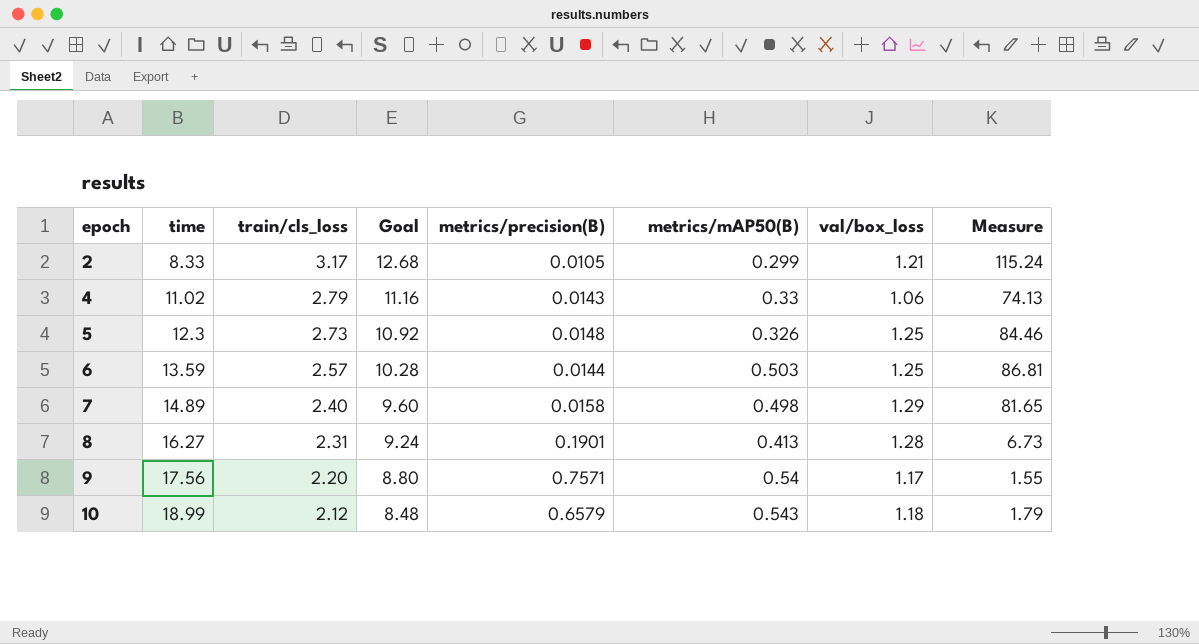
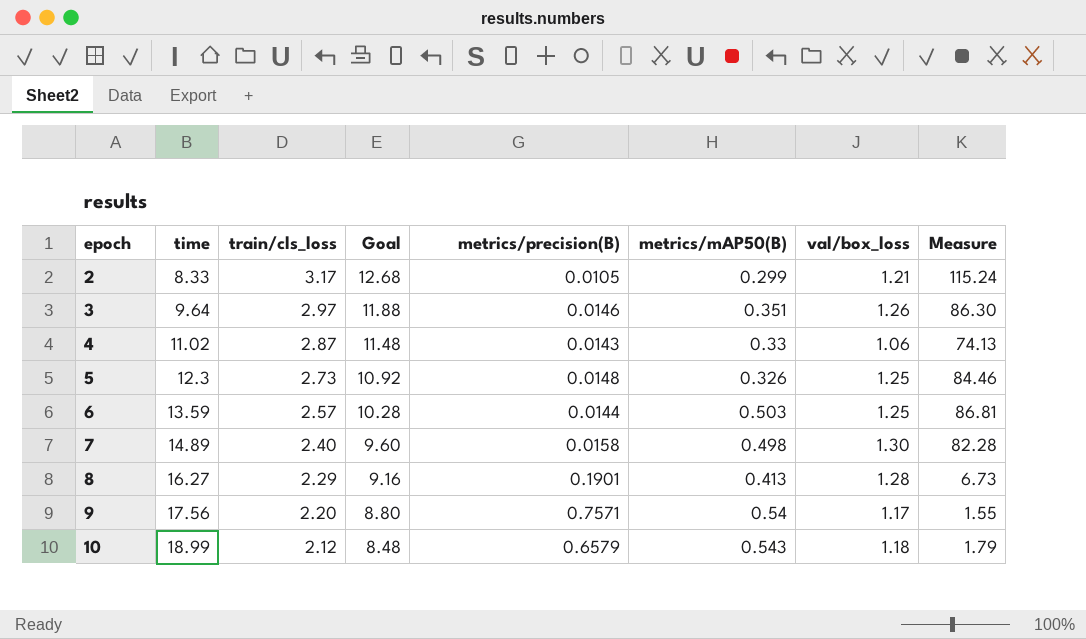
row 3: none -> 9.64 | 2.97 | 11.88 | 0.0146 | 0.351 | 1.26 | 86.30
4 | train/cls_loss: 2.79 -> 2.87
4 | Goal: 11.16 -> 11.48
7 | val/box_loss: 1.29 -> 1.30
7 | Measure: 81.65 -> 82.28
8 | train/cls_loss: 2.31 -> 2.29
8 | Goal: 9.24 -> 9.16

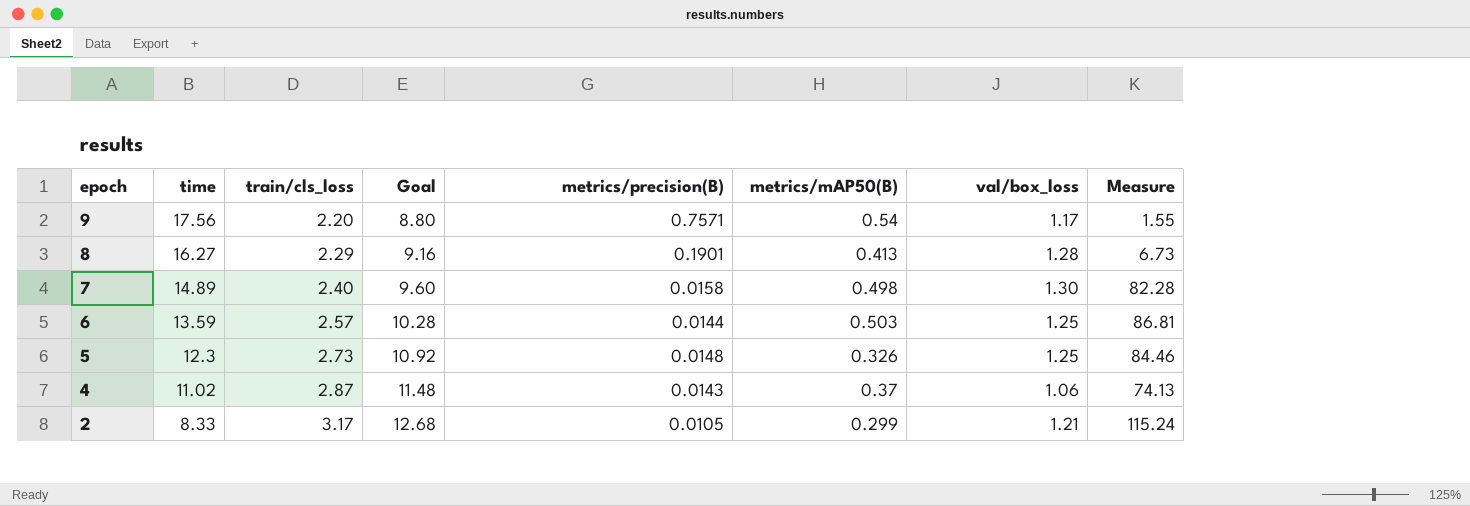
row order: epoch ascending -> epoch descending
row 3: 9.64 | 2.97 | 11.88 | 0.0146 | 0.351 | 1.26 | 86.30 -> none
row 10: 18.99 | 2.12 | 8.48 | 0.6579 | 0.543 | 1.18 | 1.79 -> none
4 | metrics/mAP50(B): 0.33 -> 0.37

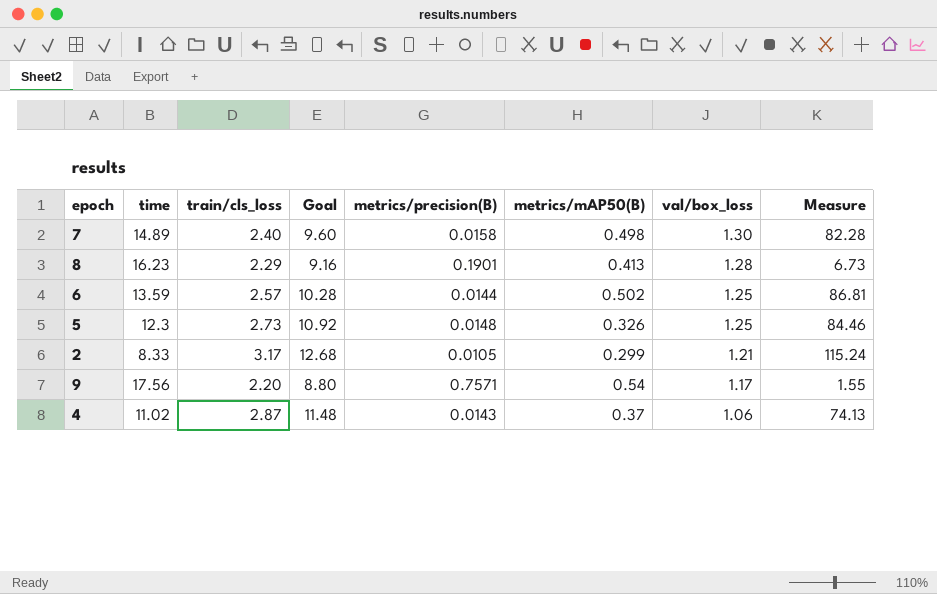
row order: epoch descending -> val/box_loss descending
8 | time: 16.27 -> 16.23
6 | metrics/mAP50(B): 0.503 -> 0.502

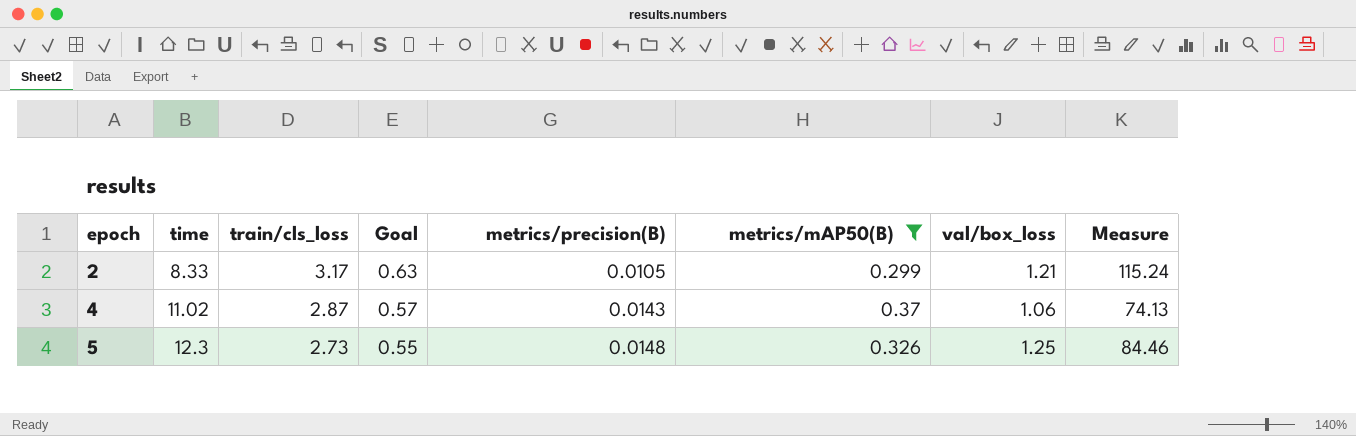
filter: none -> metrics/mAP50(B) <= 0.37
row order: val/box_loss descending -> epoch ascending
column Goal | formula: [train/cls_loss] * 4 -> [train/cls_loss] * 0.2

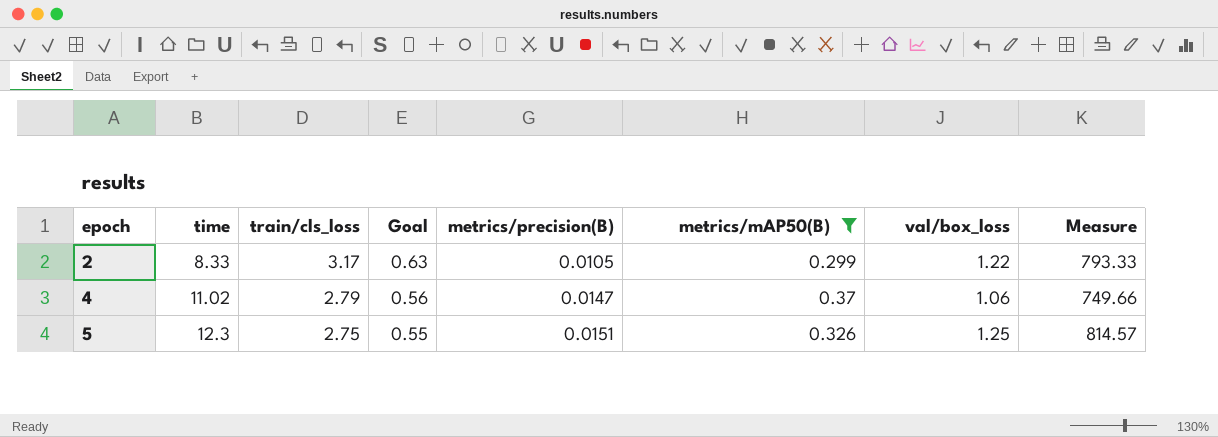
column Measure | formula: [val/box_loss] / [metrics/precision(B)] -> [time] / [metrics/precision(B)]
2 | val/box_loss: 1.21 -> 1.22
4 | train/cls_loss: 2.87 -> 2.79
4 | Goal: 0.57 -> 0.56
4 | metrics/precision(B): 0.0143 -> 0.0147
5 | train/cls_loss: 2.73 -> 2.75
5 | metrics/precision(B): 0.0148 -> 0.0151

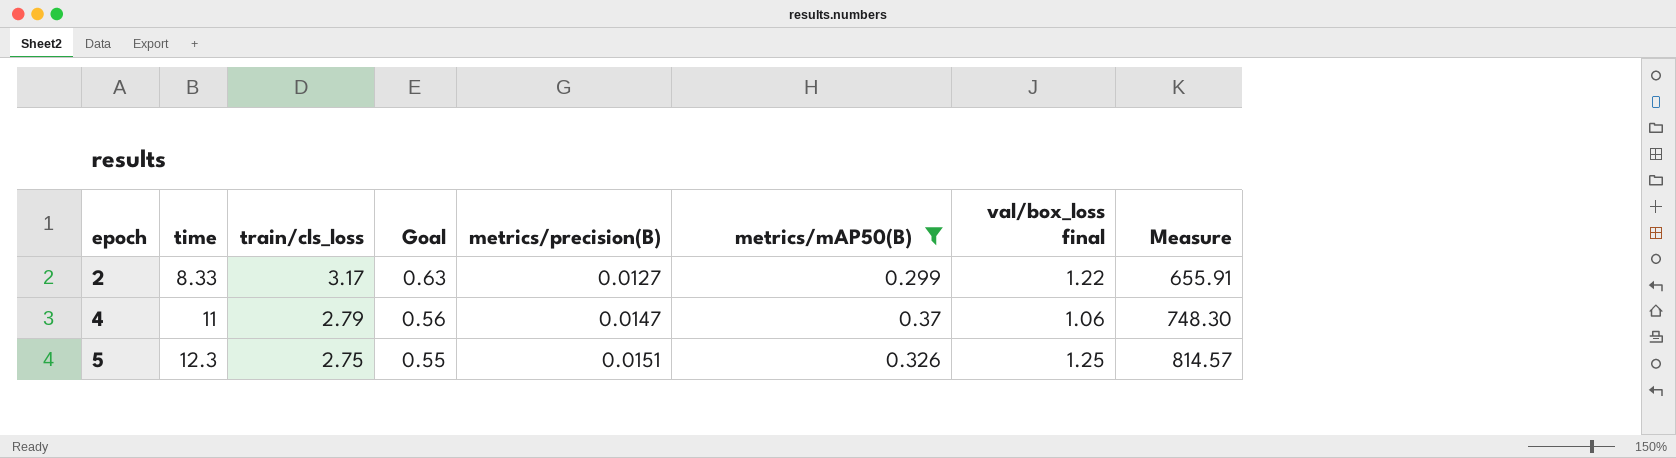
column name: val/box_loss -> val/box_loss final
2 | metrics/precision(B): 0.0105 -> 0.0127
2 | Measure: 793.33 -> 655.91
4 | time: 11.02 -> 11
4 | Measure: 749.66 -> 748.30

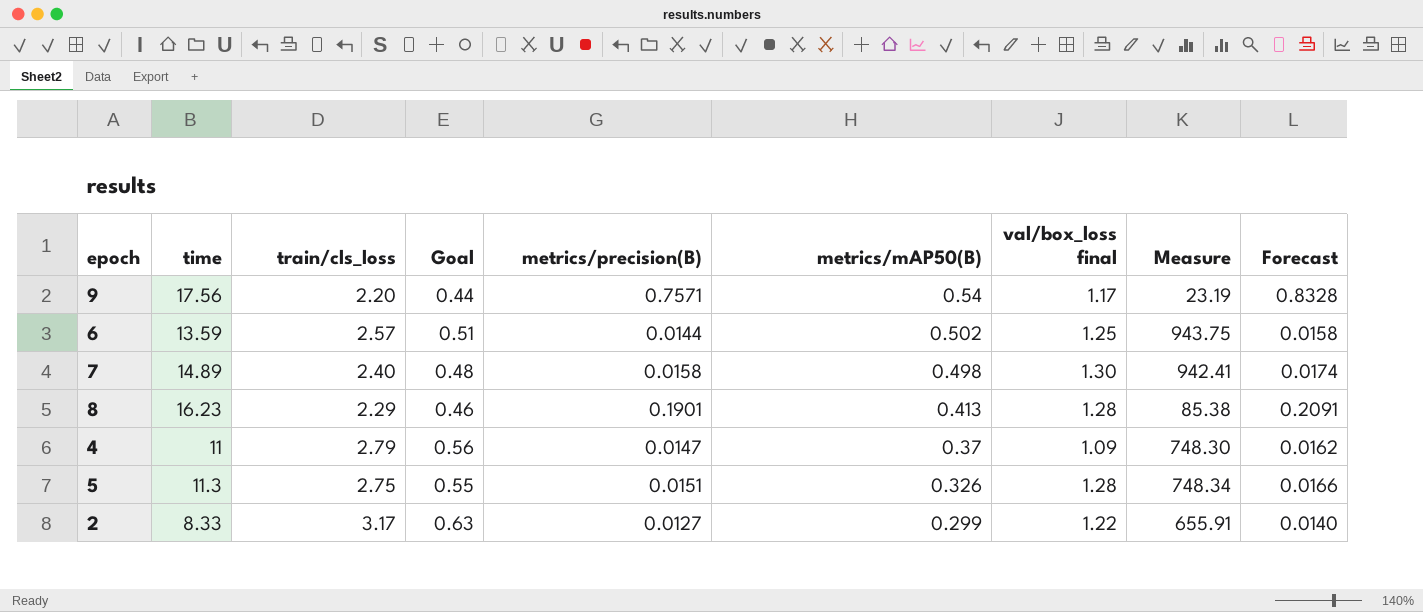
filter: metrics/mAP50(B) <= 0.37 -> none
row order: epoch ascending -> metrics/mAP50(B) descending
column Forecast | formula: none -> [metrics/precision(B)] * 1.1
4 | val/box_loss final: 1.06 -> 1.09
5 | time: 12.3 -> 11.3
5 | val/box_loss final: 1.25 -> 1.28
5 | Measure: 814.57 -> 748.34

